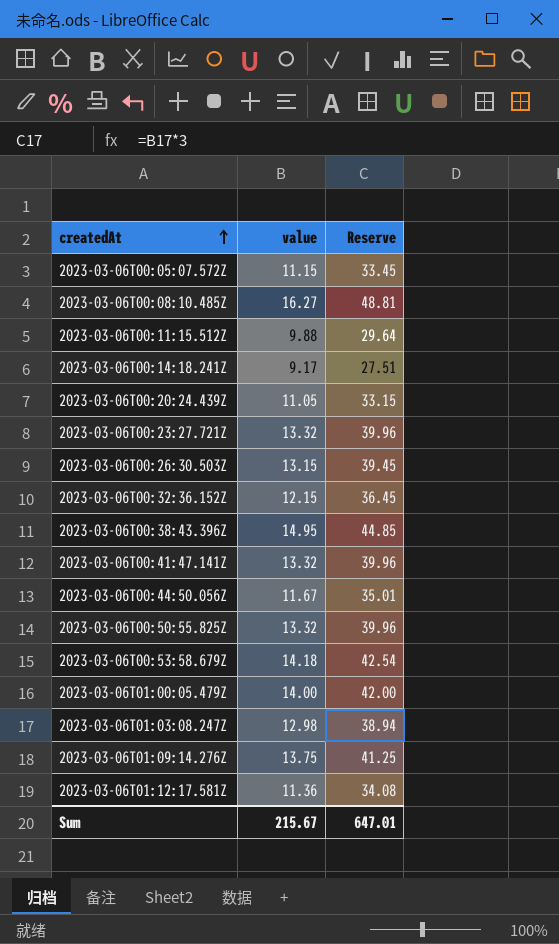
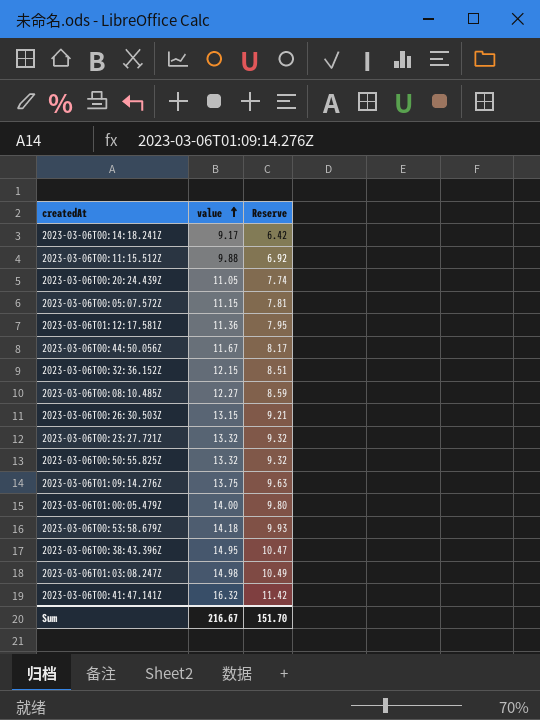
row order: createdAt ascending -> value ascending
column Reserve | formula: [value] * 3 -> [value] * 0.7
2023-03-06T00:08:10.485Z | value: 16.27 -> 12.27
2023-03-06T01:03:08.247Z | value: 12.98 -> 14.98
2023-03-06T00:41:47.141Z | value: 13.32 -> 16.32
Sum | value: 215.67 -> 216.67
Sum | Reserve: 647.01 -> 151.70

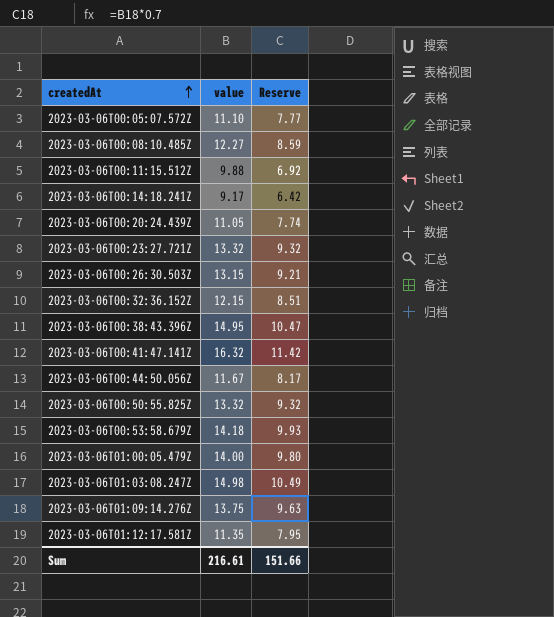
row order: value ascending -> createdAt ascending
2023-03-06T00:05:07.572Z | value: 11.15 -> 11.10
2023-03-06T00:05:07.572Z | Reserve: 7.81 -> 7.77
2023-03-06T01:12:17.581Z | value: 11.36 -> 11.35
Sum | value: 216.67 -> 216.61
Sum | Reserve: 151.70 -> 151.66

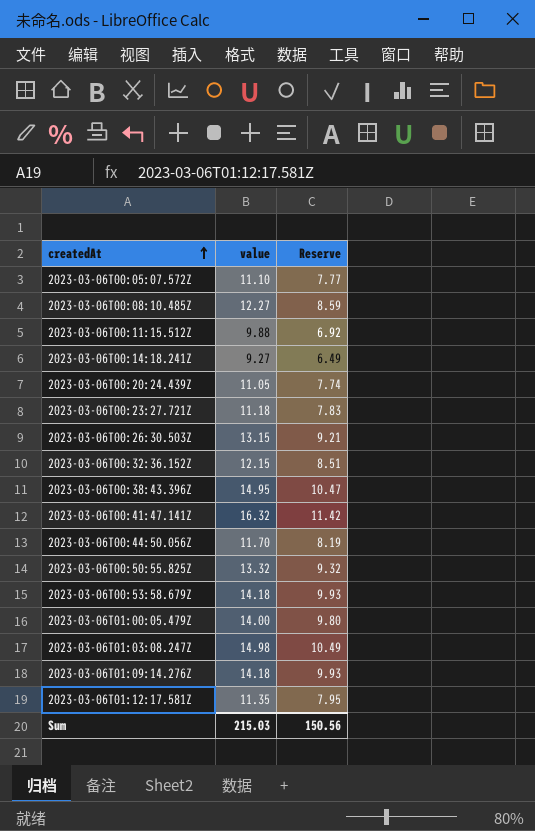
2023-03-06T00:14:18.241Z | value: 9.17 -> 9.27
2023-03-06T00:14:18.241Z | Reserve: 6.42 -> 6.49
2023-03-06T00:23:27.721Z | value: 13.32 -> 11.18
2023-03-06T00:23:27.721Z | Reserve: 9.32 -> 7.83
2023-03-06T00:44:50.056Z | value: 11.67 -> 11.70
2023-03-06T00:44:50.056Z | Reserve: 8.17 -> 8.19
2023-03-06T01:09:14.276Z | value: 13.75 -> 14.18
2023-03-06T01:09:14.276Z | Reserve: 9.63 -> 9.93
Sum | value: 216.61 -> 215.03
Sum | Reserve: 151.66 -> 150.56

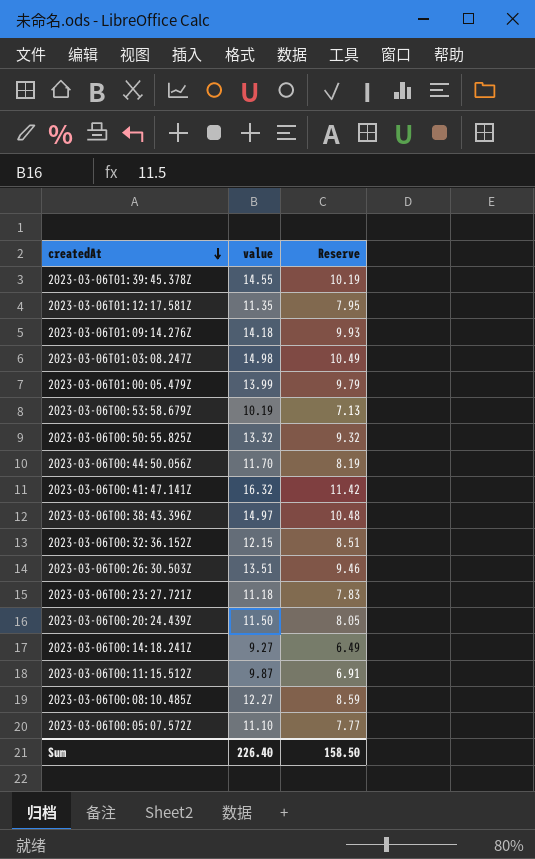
row order: createdAt ascending -> createdAt descending
row 2023-03-06T01:39:45.378Z: none -> 14.55 | 10.19
2023-03-06T01:00:05.479Z | value: 14.00 -> 13.99
2023-03-06T01:00:05.479Z | Reserve: 9.80 -> 9.79
2023-03-06T00:53:58.679Z | value: 14.18 -> 10.19
2023-03-06T00:53:58.679Z | Reserve: 9.93 -> 7.13
2023-03-06T00:38:43.396Z | value: 14.95 -> 14.97
2023-03-06T00:38:43.396Z | Reserve: 10.47 -> 10.48
2023-03-06T00:26:30.503Z | value: 13.15 -> 13.51
2023-03-06T00:26:30.503Z | Reserve: 9.21 -> 9.46
2023-03-06T00:20:24.439Z | value: 11.05 -> 11.50
2023-03-06T00:20:24.439Z | Reserve: 7.74 -> 8.05
2023-03-06T00:11:15.512Z | value: 9.88 -> 9.87
2023-03-06T00:11:15.512Z | Reserve: 6.92 -> 6.91
Sum | value: 215.03 -> 226.40
Sum | Reserve: 150.56 -> 158.50

